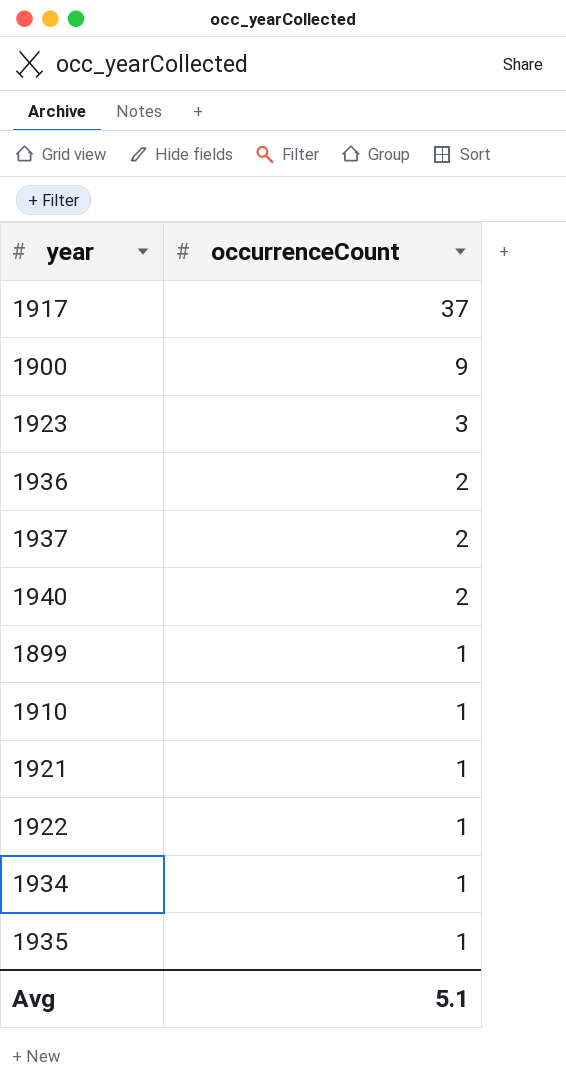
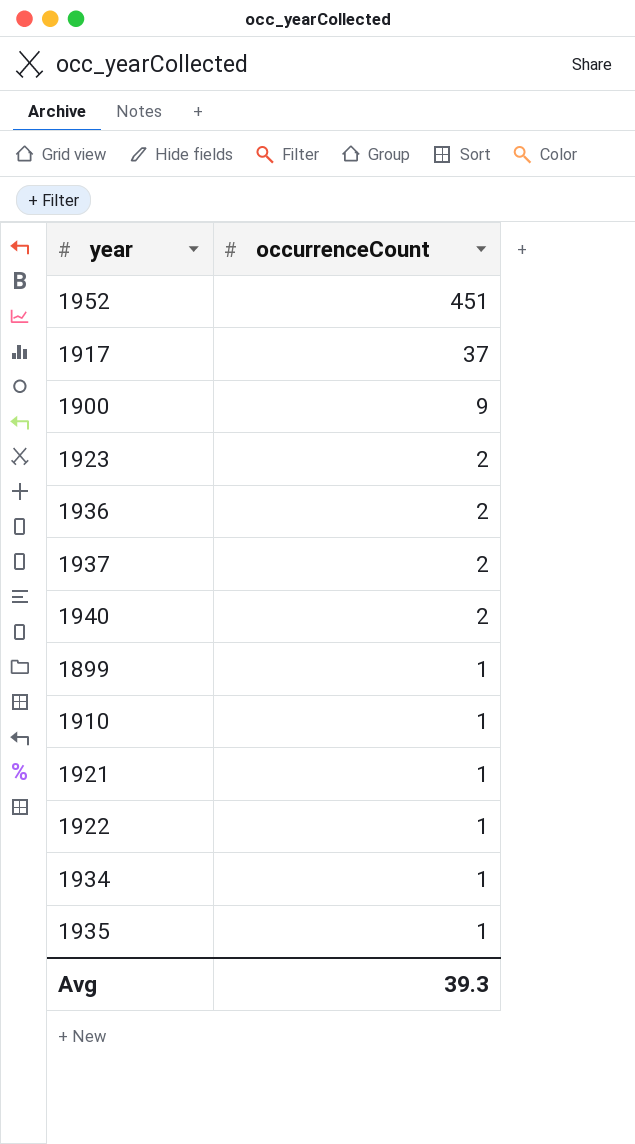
row 1952: none -> 451
1923 | occurrenceCount: 3 -> 2
Avg | occurrenceCount: 5.1 -> 39.3

